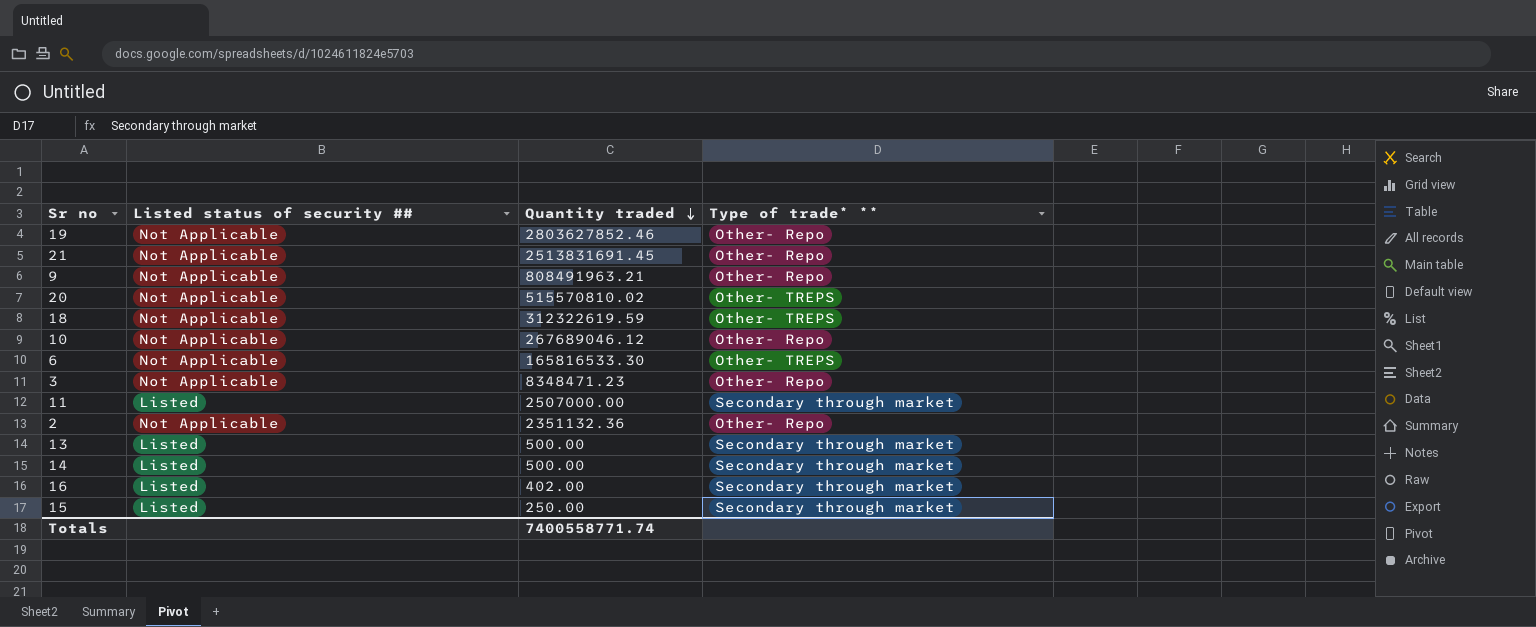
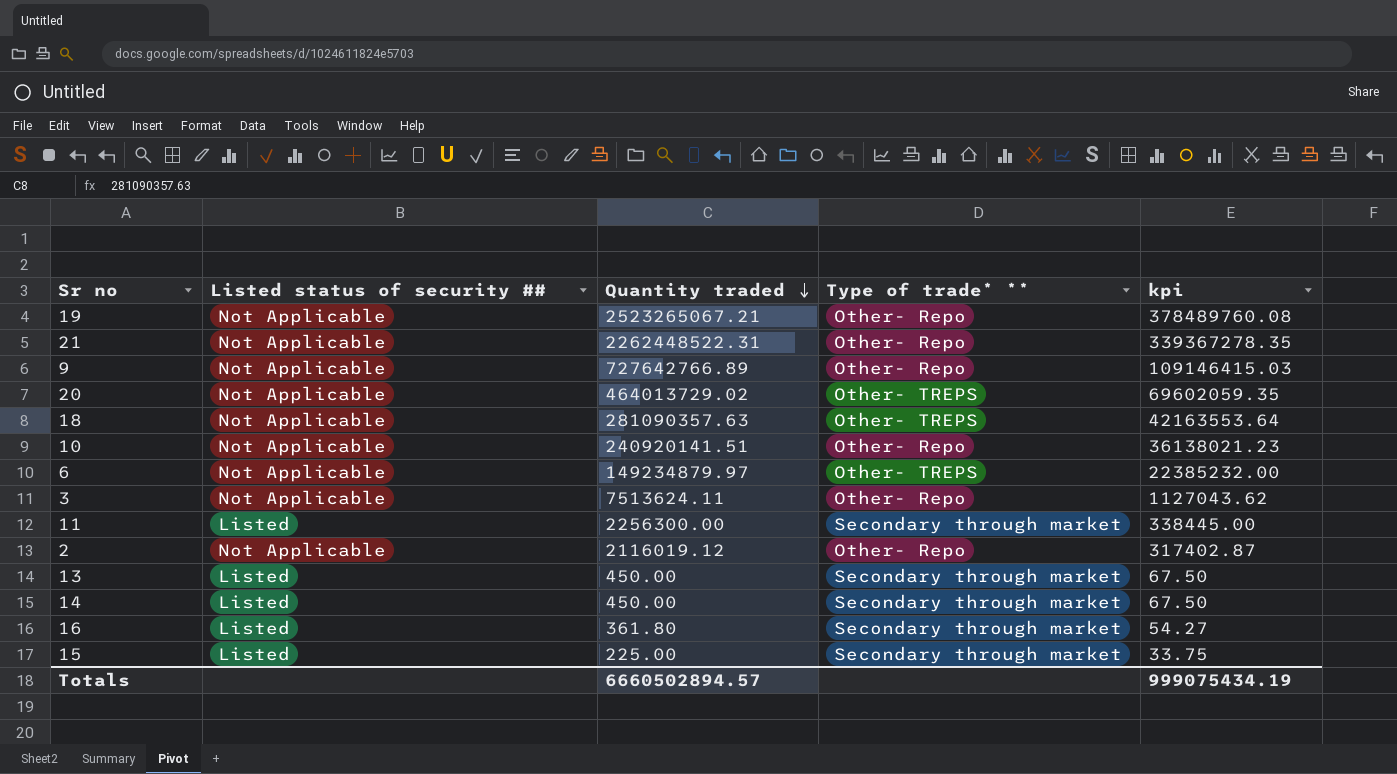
column kpi | formula: none -> [Quantity traded] * 0.15
19 | Quantity traded: 2803627852.46 -> 2523265067.21
21 | Quantity traded: 2513831691.45 -> 2262448522.31
9 | Quantity traded: 808491963.21 -> 727642766.89
20 | Quantity traded: 515570810.02 -> 464013729.02
18 | Quantity traded: 312322619.59 -> 281090357.63
10 | Quantity traded: 267689046.12 -> 240920141.51
6 | Quantity traded: 165816533.30 -> 149234879.97
3 | Quantity traded: 8348471.23 -> 7513624.11
11 | Quantity traded: 2507000.00 -> 2256300.00
2 | Quantity traded: 2351132.36 -> 2116019.12
13 | Quantity traded: 500.00 -> 450.00
14 | Quantity traded: 500.00 -> 450.00
16 | Quantity traded: 402.00 -> 361.80
15 | Quantity traded: 250.00 -> 225.00
Totals | Quantity traded: 7400558771.74 -> 6660502894.57

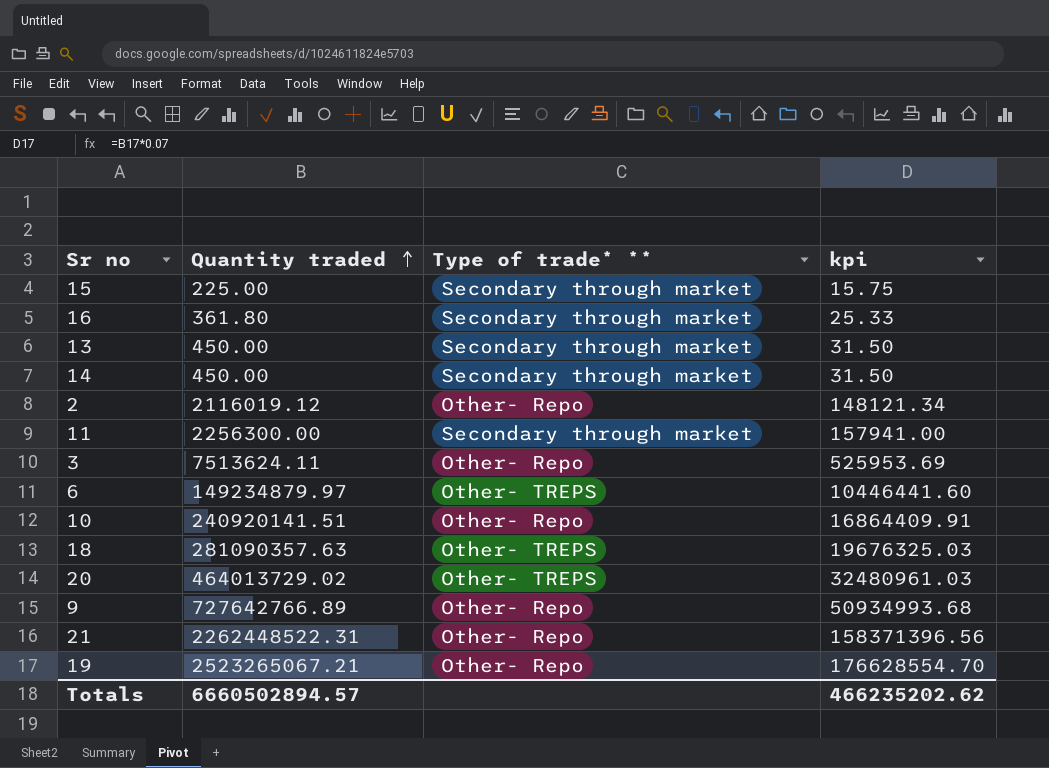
row order: Quantity traded descending -> Quantity traded ascending
column Listed status of security ## | position: 2 -> none
column kpi | formula: [Quantity traded] * 0.15 -> [Quantity traded] * 0.07
Totals | kpi: 999075434.19 -> 466235202.62

